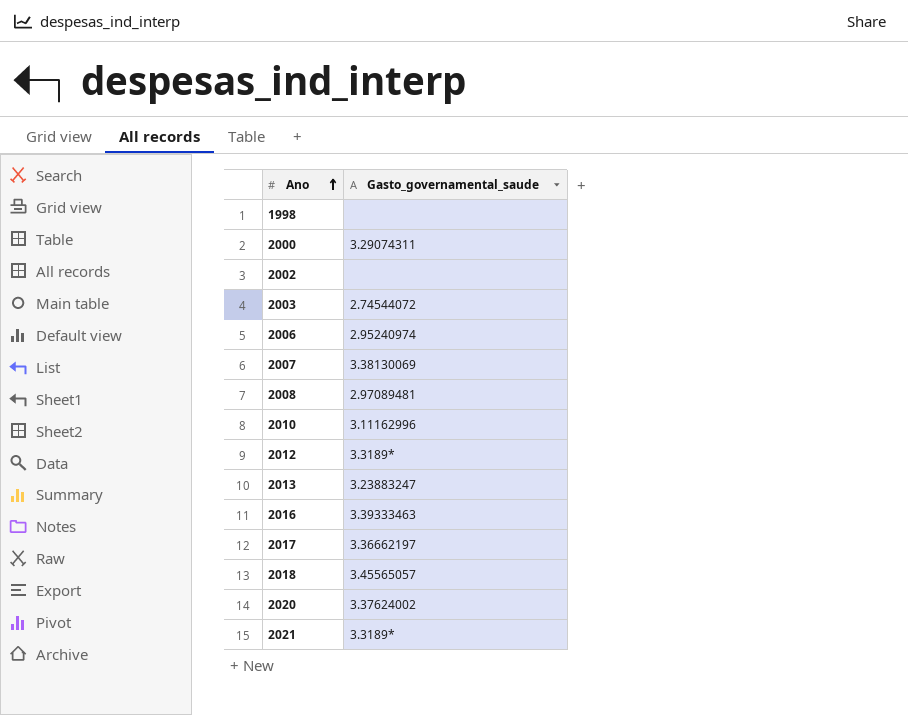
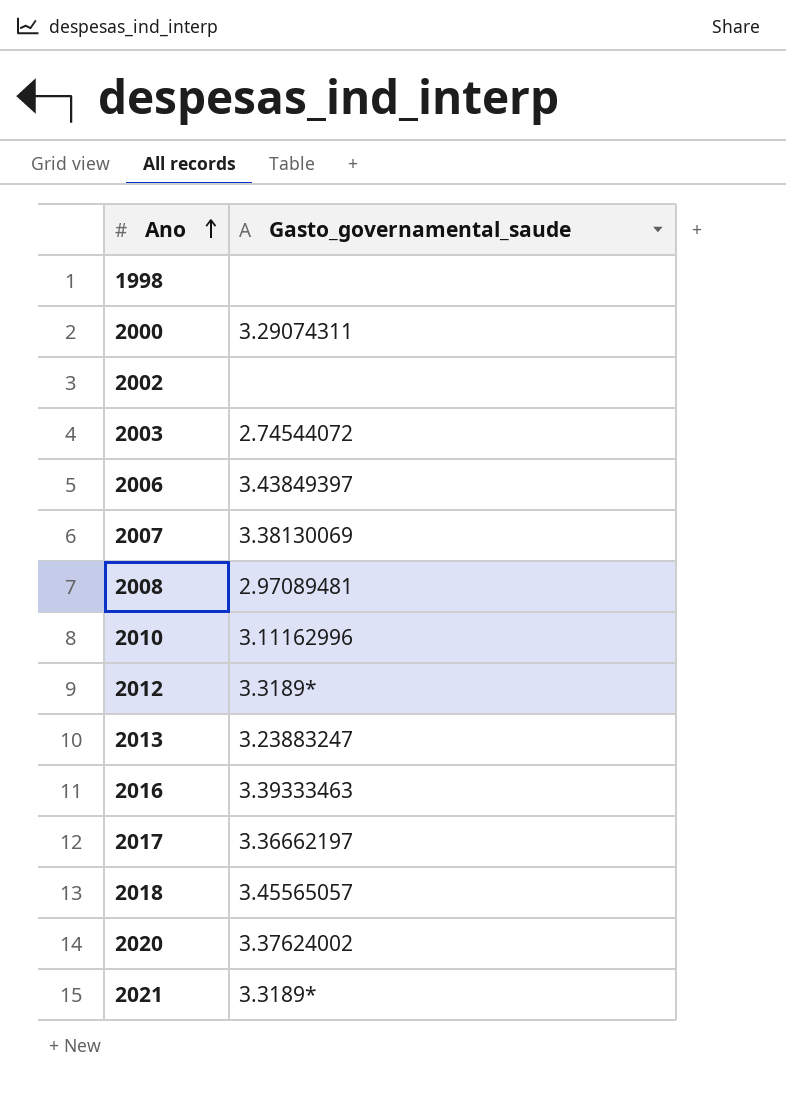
2006 | Gasto_governamental_saude: 2.95240974 -> 3.43849397

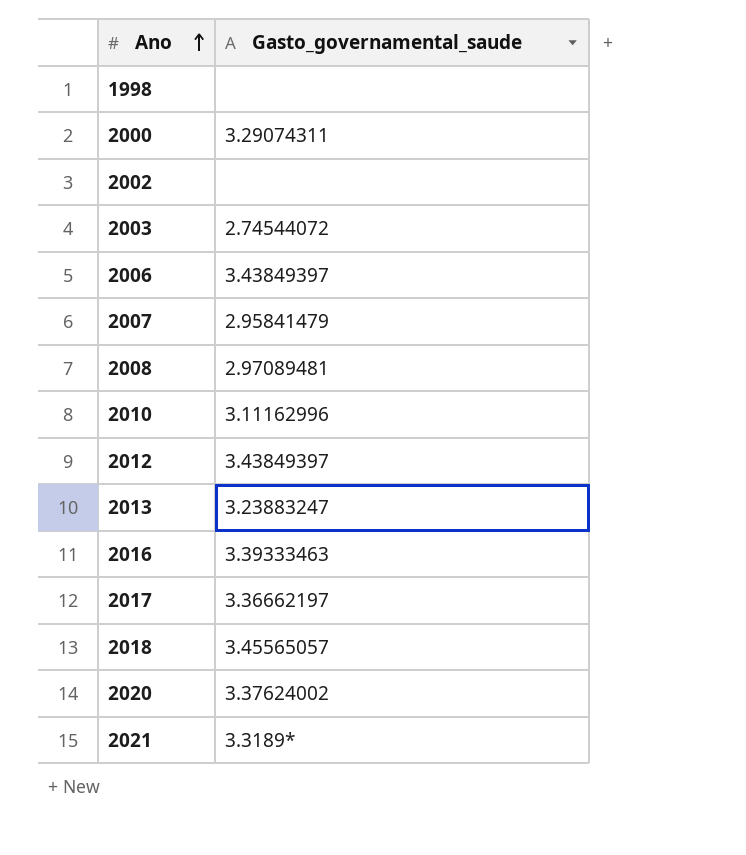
2007 | Gasto_governamental_saude: 3.38130069 -> 2.95841479
2012 | Gasto_governamental_saude: 3.3189* -> 3.43849397

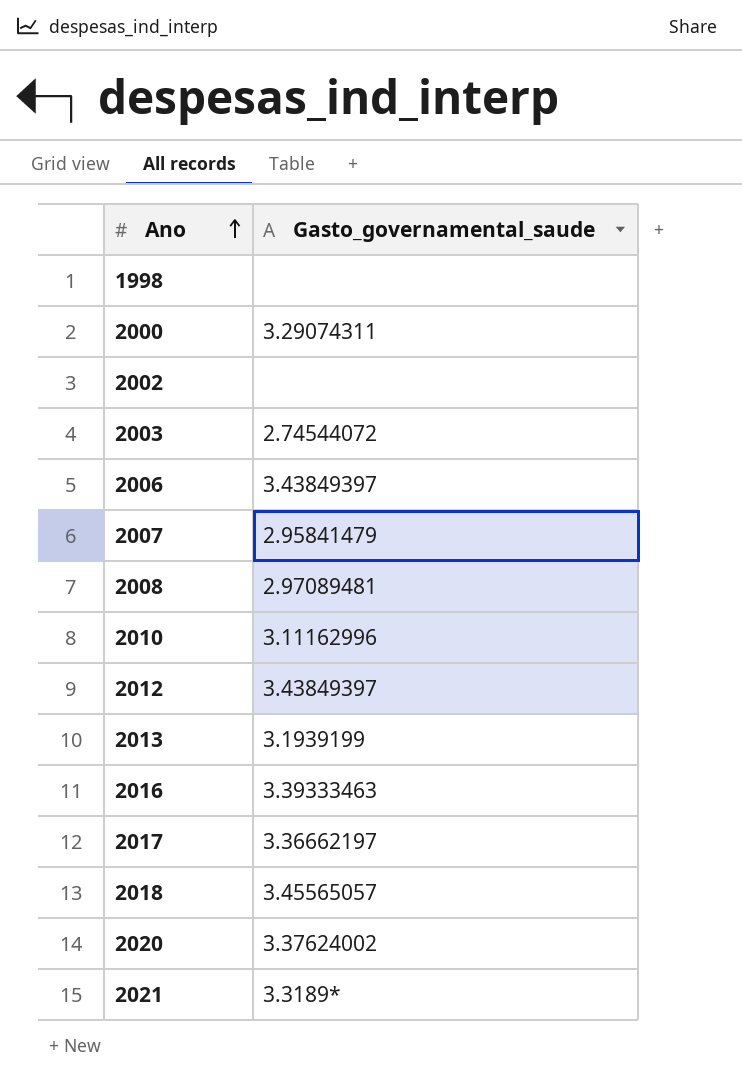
2013 | Gasto_governamental_saude: 3.23883247 -> 3.1939199

